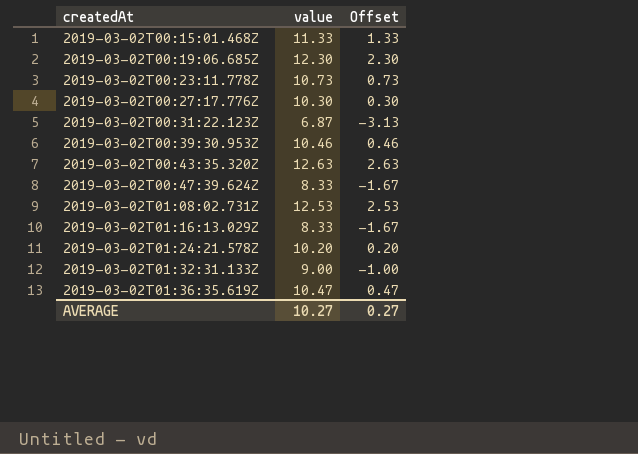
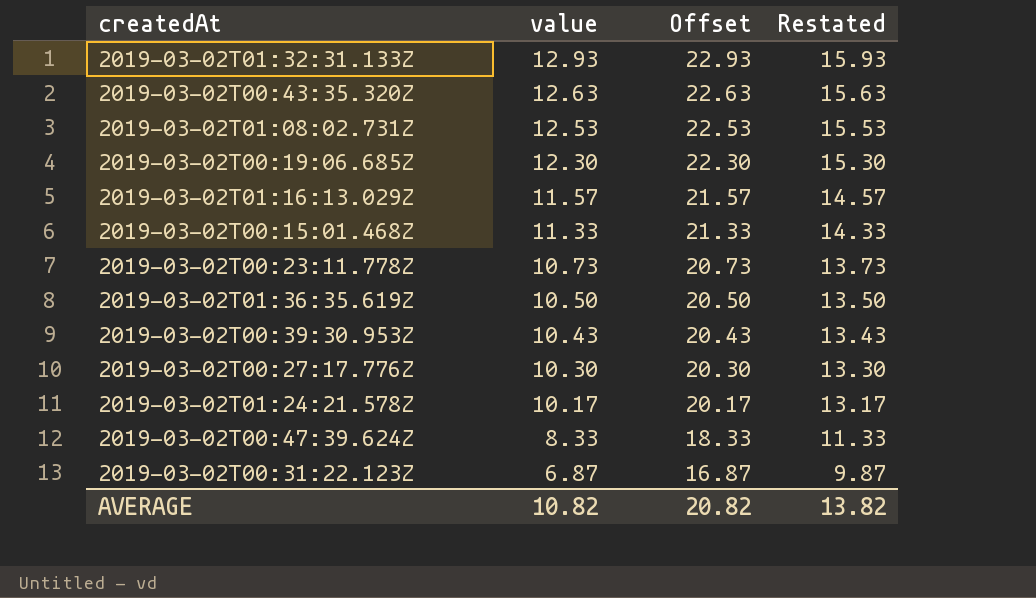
row order: createdAt ascending -> value descending
column Offset | formula: [value] - 10 -> [value] + 10
column Restated | formula: none -> [value] + 3
2019-03-02T01:32:31.133Z | value: 9.00 -> 12.93
2019-03-02T01:16:13.029Z | value: 8.33 -> 11.57
2019-03-02T01:36:35.619Z | value: 10.47 -> 10.50
2019-03-02T00:39:30.953Z | value: 10.46 -> 10.43
2019-03-02T01:24:21.578Z | value: 10.20 -> 10.17
AVERAGE | value: 10.27 -> 10.82
AVERAGE | Offset: 0.27 -> 20.82

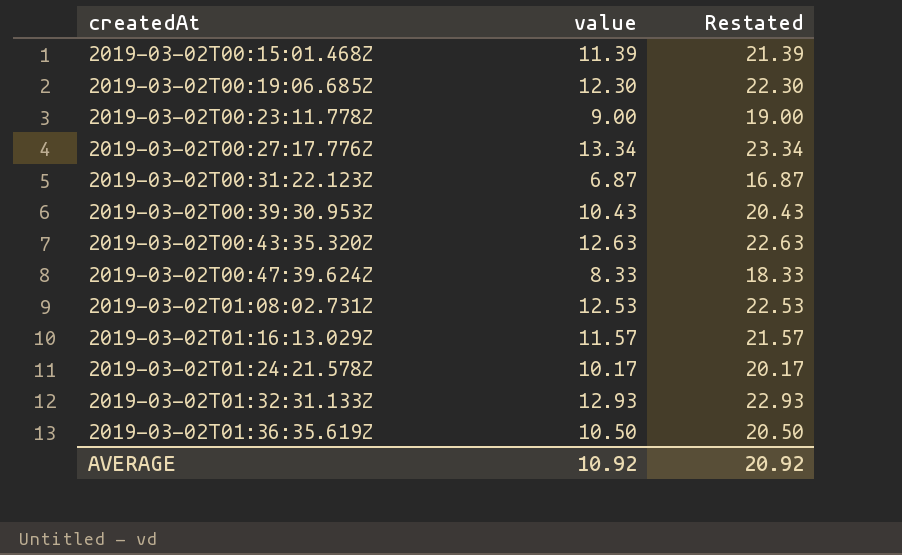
row order: value descending -> createdAt ascending
column Offset | formula: [value] + 10 -> none
column Restated | formula: [value] + 3 -> [value] + 10
2019-03-02T00:15:01.468Z | value: 11.33 -> 11.39
2019-03-02T00:23:11.778Z | value: 10.73 -> 9.00
2019-03-02T00:27:17.776Z | value: 10.30 -> 13.34
AVERAGE | value: 10.82 -> 10.92
AVERAGE | Restated: 13.82 -> 20.92

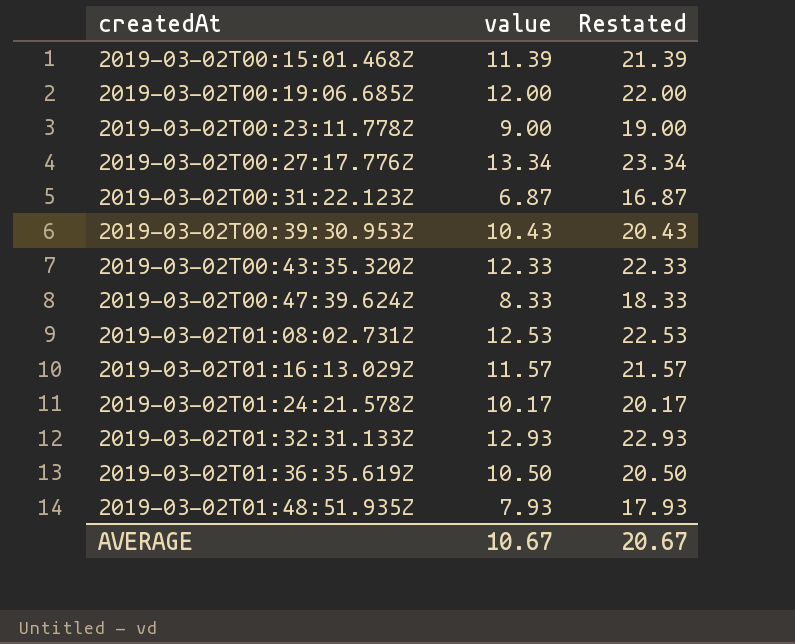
2019-03-02T00:19:06.685Z | value: 12.30 -> 12.00
2019-03-02T00:19:06.685Z | Restated: 22.30 -> 22.00
2019-03-02T00:43:35.320Z | value: 12.63 -> 12.33
2019-03-02T00:43:35.320Z | Restated: 22.63 -> 22.33
row 2019-03-02T01:48:51.935Z: none -> 7.93 | 17.93
AVERAGE | value: 10.92 -> 10.67
AVERAGE | Restated: 20.92 -> 20.67

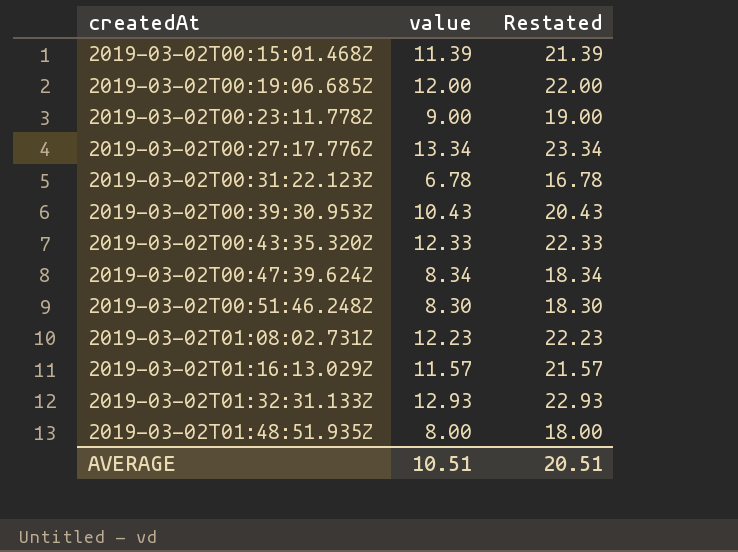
row 2019-03-02T01:24:21.578Z: 10.17 | 20.17 -> none
row 2019-03-02T01:36:35.619Z: 10.50 | 20.50 -> none
2019-03-02T00:31:22.123Z | value: 6.87 -> 6.78
2019-03-02T00:31:22.123Z | Restated: 16.87 -> 16.78
2019-03-02T00:47:39.624Z | value: 8.33 -> 8.34
2019-03-02T00:47:39.624Z | Restated: 18.33 -> 18.34
row 2019-03-02T00:51:46.248Z: none -> 8.30 | 18.30
2019-03-02T01:08:02.731Z | value: 12.53 -> 12.23
2019-03-02T01:08:02.731Z | Restated: 22.53 -> 22.23
2019-03-02T01:48:51.935Z | value: 7.93 -> 8.00
2019-03-02T01:48:51.935Z | Restated: 17.93 -> 18.00
AVERAGE | value: 10.67 -> 10.51
AVERAGE | Restated: 20.67 -> 20.51

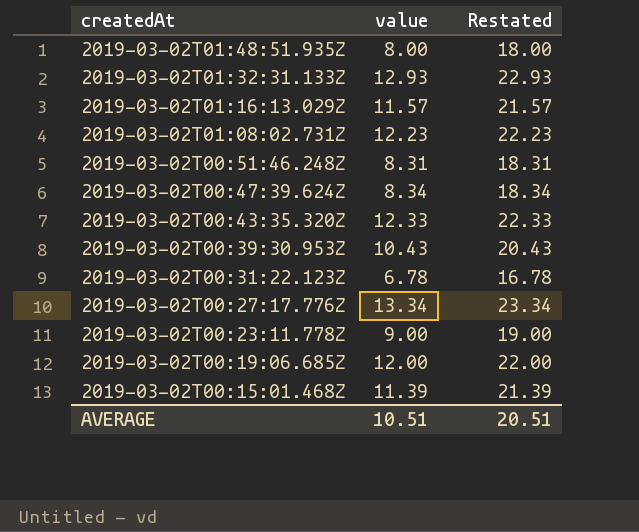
row order: createdAt ascending -> createdAt descending
2019-03-02T00:51:46.248Z | value: 8.30 -> 8.31
2019-03-02T00:51:46.248Z | Restated: 18.30 -> 18.31

